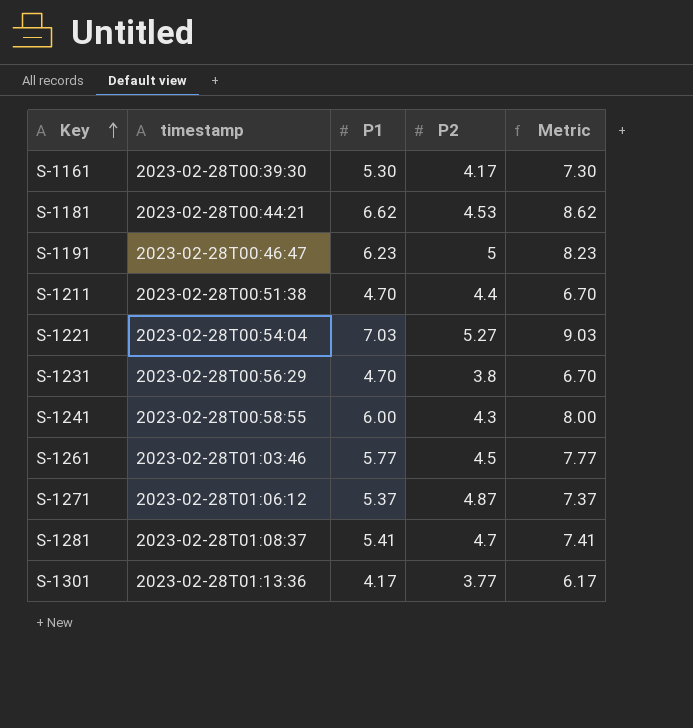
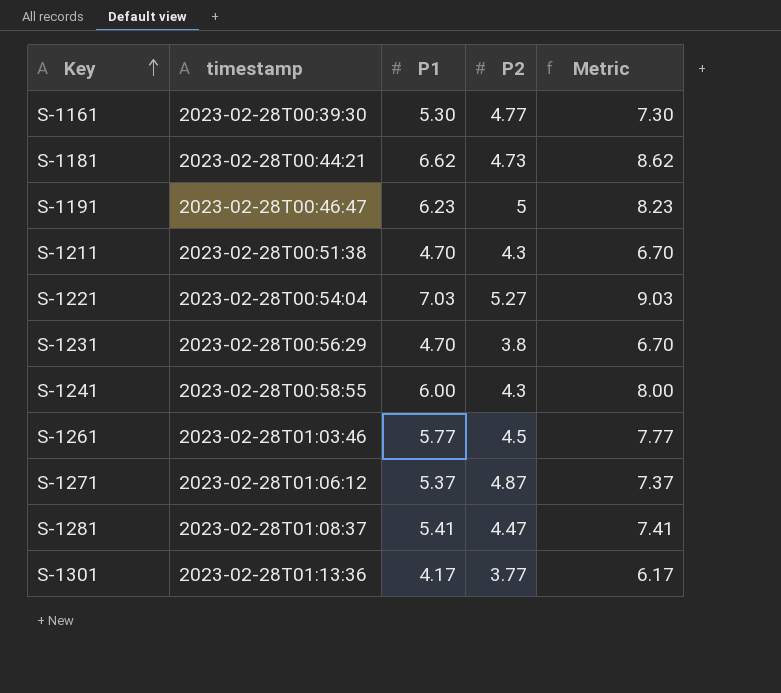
S-1161 | P2: 4.17 -> 4.77
S-1181 | P2: 4.53 -> 4.73
S-1211 | P2: 4.4 -> 4.3
S-1281 | P2: 4.7 -> 4.47

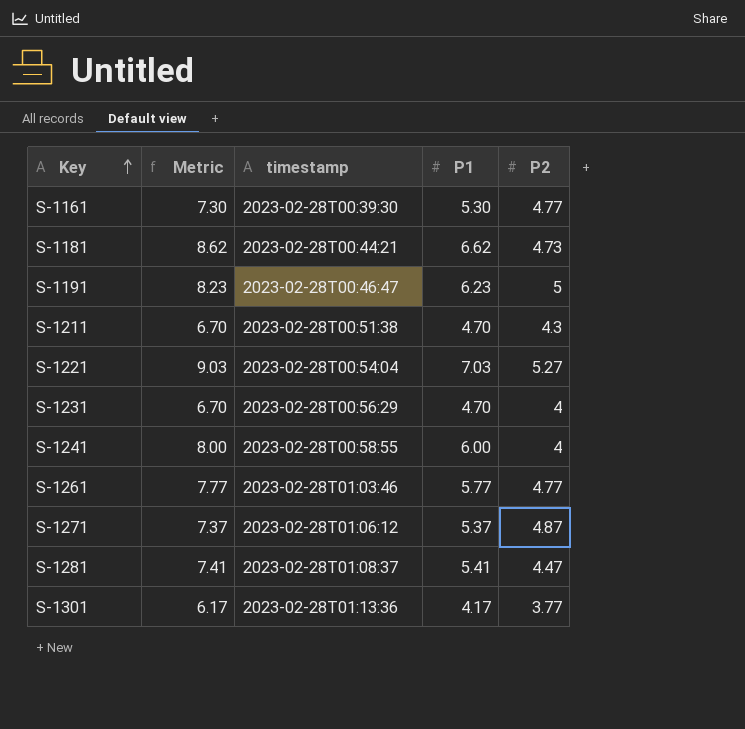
column Metric | position: 5 -> 2
S-1231 | P2: 3.8 -> 4
S-1241 | P2: 4.3 -> 4
S-1261 | P2: 4.5 -> 4.77

